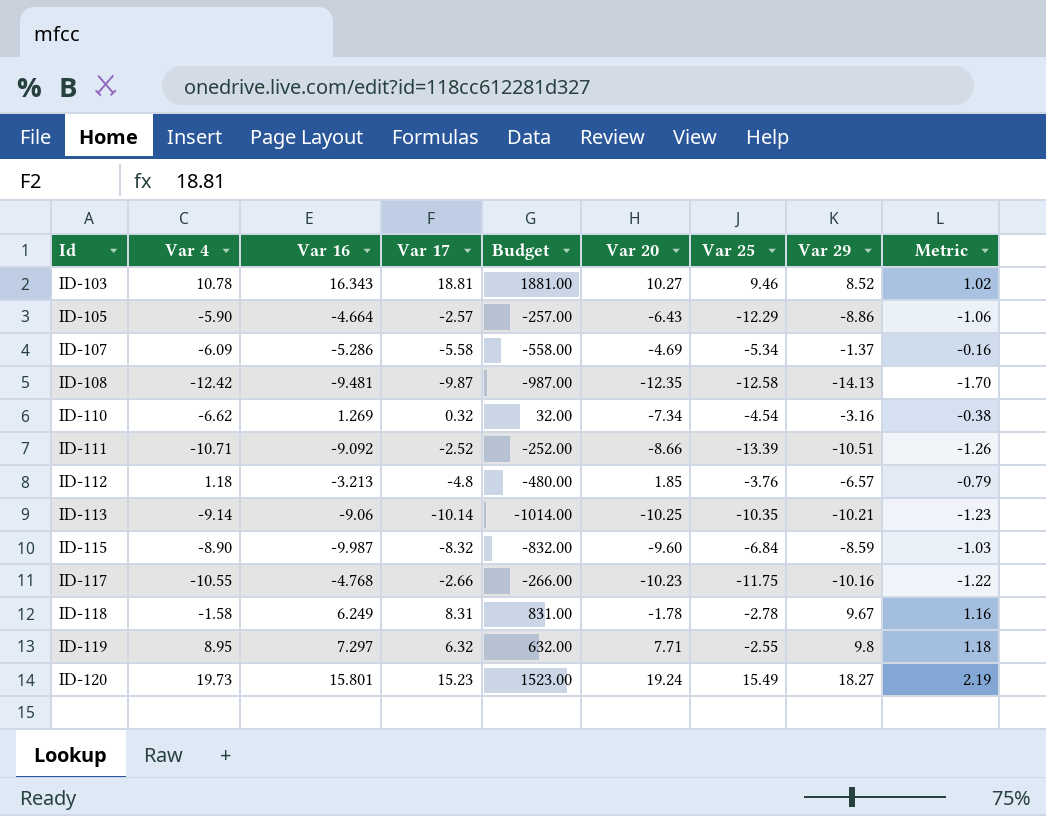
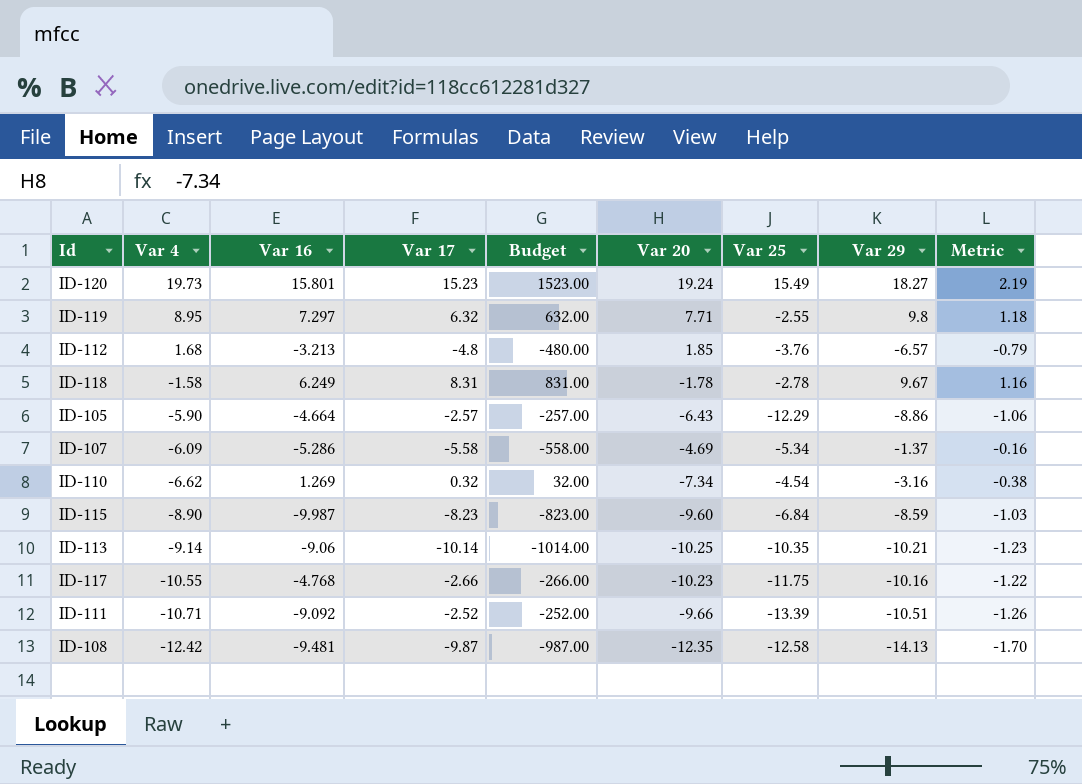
row order: Id ascending -> Var 4 descending
row ID-103: 10.78 | 16.343 | 18.81 | 1881.00 | 10.27 | 9.46 | 8.52 | 1.02 -> none
ID-112 | Var 4: 1.18 -> 1.68
ID-115 | Var 17: -8.32 -> -8.23
ID-115 | Budget: -832.00 -> -823.00
ID-111 | Var 20: -8.66 -> -9.66

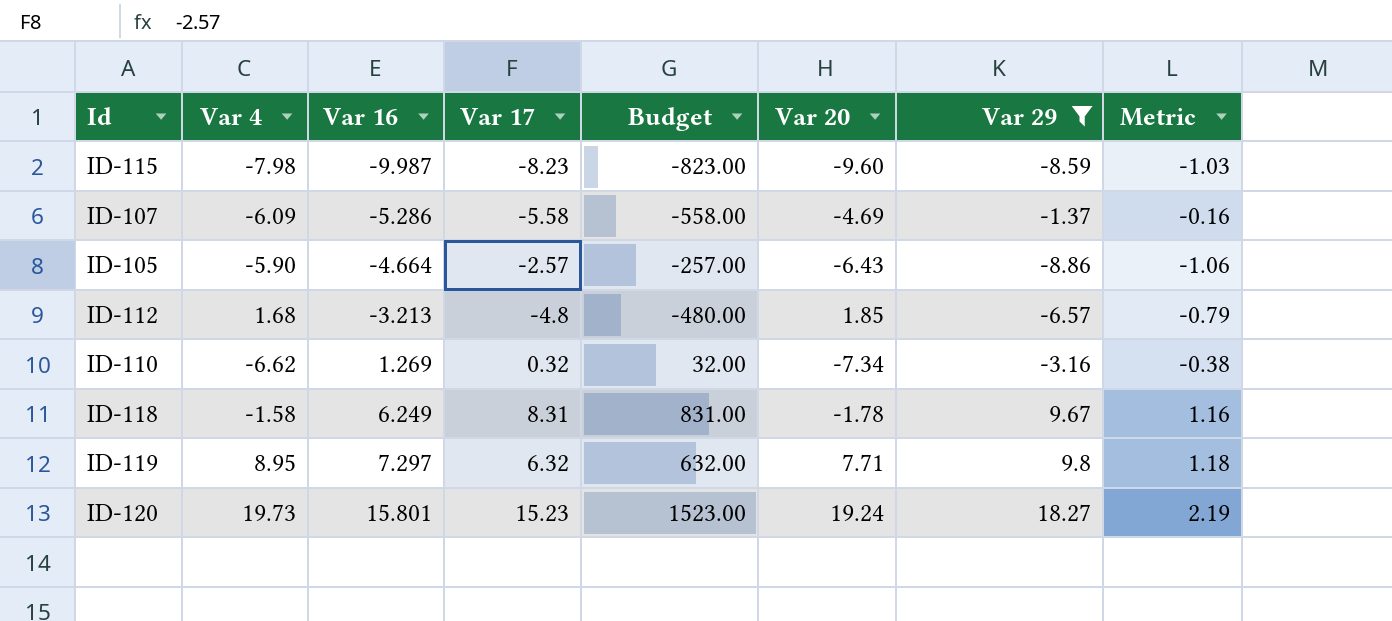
filter: none -> Var 29 >= -8.86
row order: Var 4 descending -> Var 16 ascending
column Var 25 | position: 7 -> none
ID-115 | Var 4: -8.90 -> -7.98

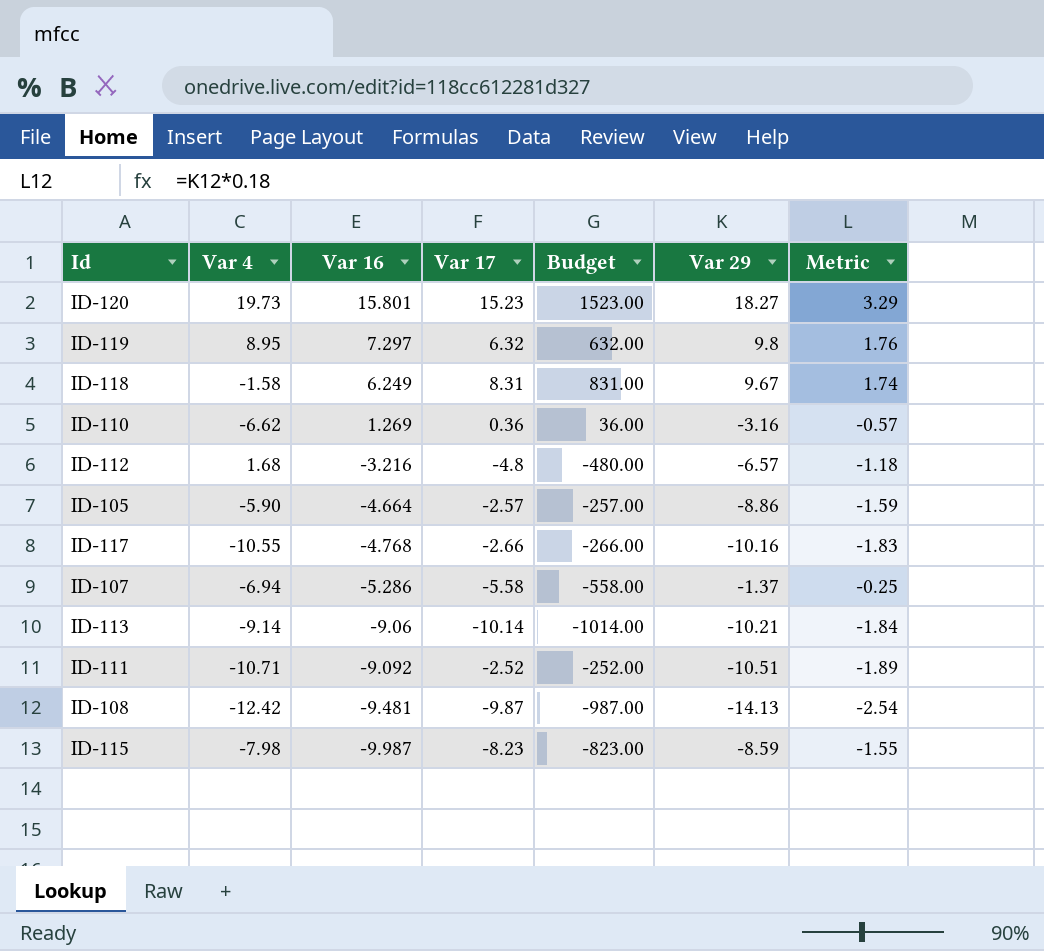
filter: Var 29 >= -8.86 -> none
row order: Var 16 ascending -> Var 16 descending
column Var 20 | position: 6 -> none
column Metric | formula: [Var 29] * 0.12 -> [Var 29] * 0.18
ID-110 | Var 17: 0.32 -> 0.36
ID-110 | Budget: 32.00 -> 36.00
ID-112 | Var 16: -3.213 -> -3.216
ID-107 | Var 4: -6.09 -> -6.94

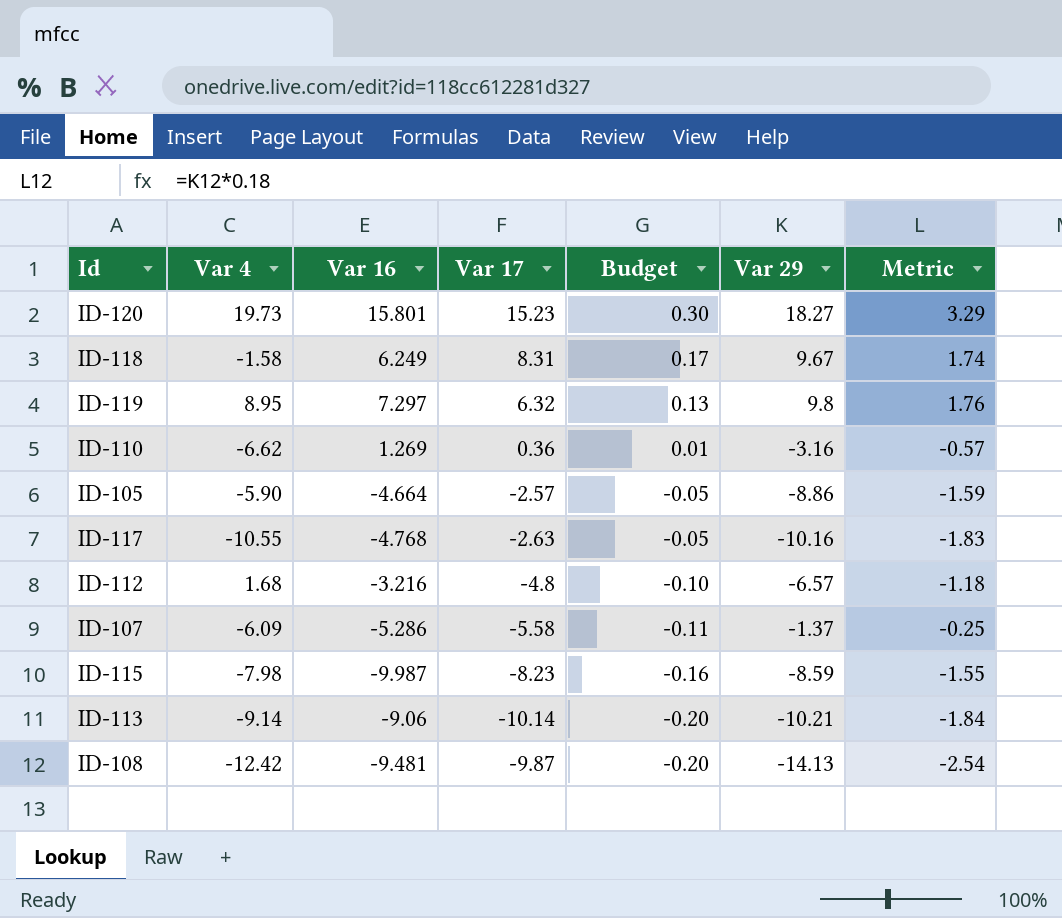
row order: Var 16 descending -> Budget descending
column Budget | formula: [Var 17] * 100 -> [Var 17] * 0.02
row ID-111: -10.71 | -9.092 | -2.52 | -252.00 | -10.51 | -1.89 -> none
ID-117 | Var 17: -2.66 -> -2.63
ID-107 | Var 4: -6.94 -> -6.09

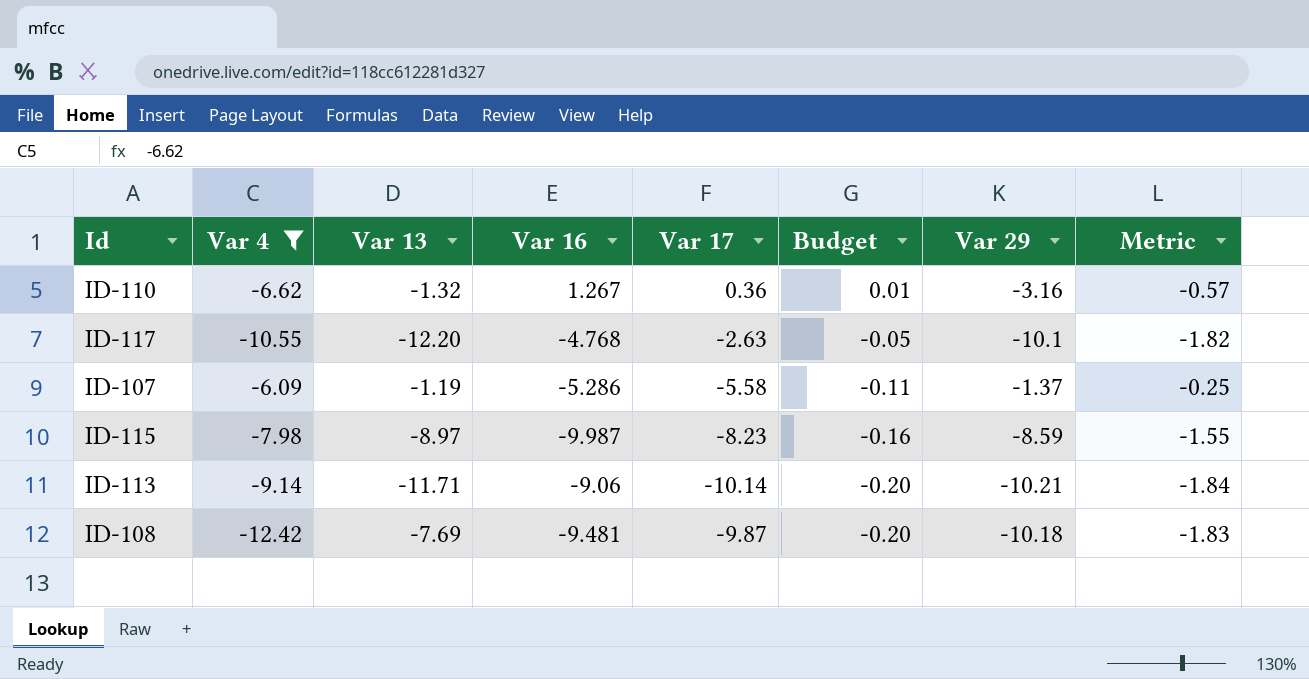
filter: none -> Var 4 <= -6.09
column Var 13 | position: none -> 3
ID-110 | Var 16: 1.269 -> 1.267
ID-117 | Var 29: -10.16 -> -10.1
ID-117 | Metric: -1.83 -> -1.82
ID-108 | Var 29: -14.13 -> -10.18
ID-108 | Metric: -2.54 -> -1.83

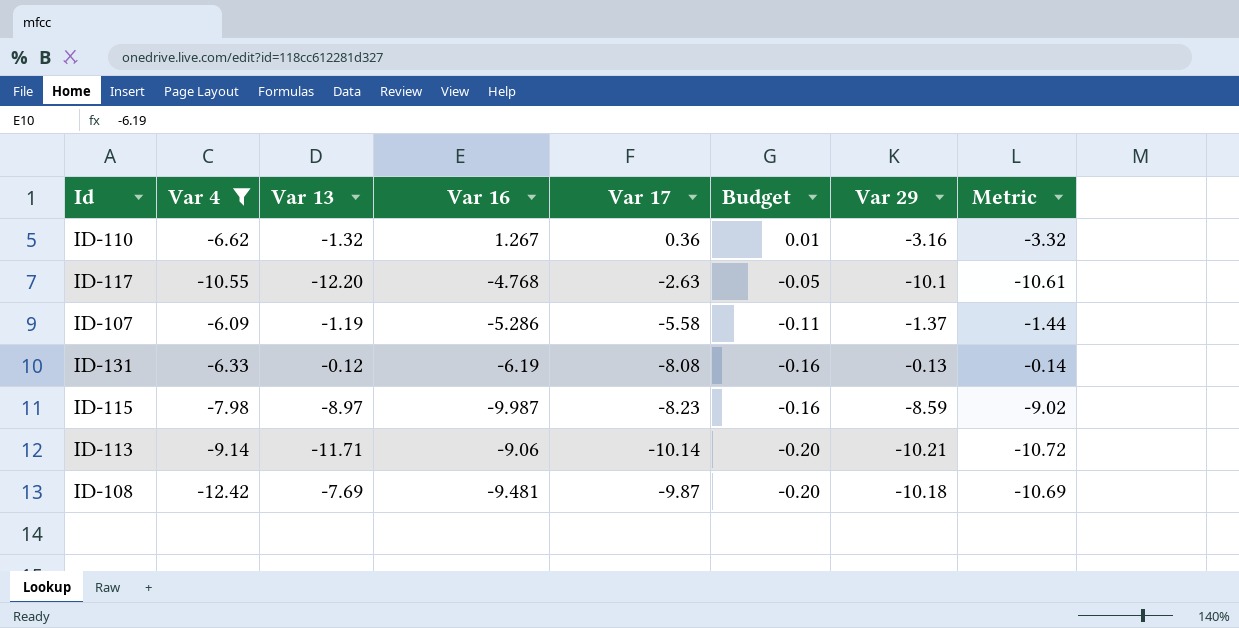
column Metric | formula: [Var 29] * 0.18 -> [Var 29] * 1.05
row ID-131: none -> -6.33 | -0.12 | -6.19 | -8.08 | -0.16 | -0.13 | -0.14

